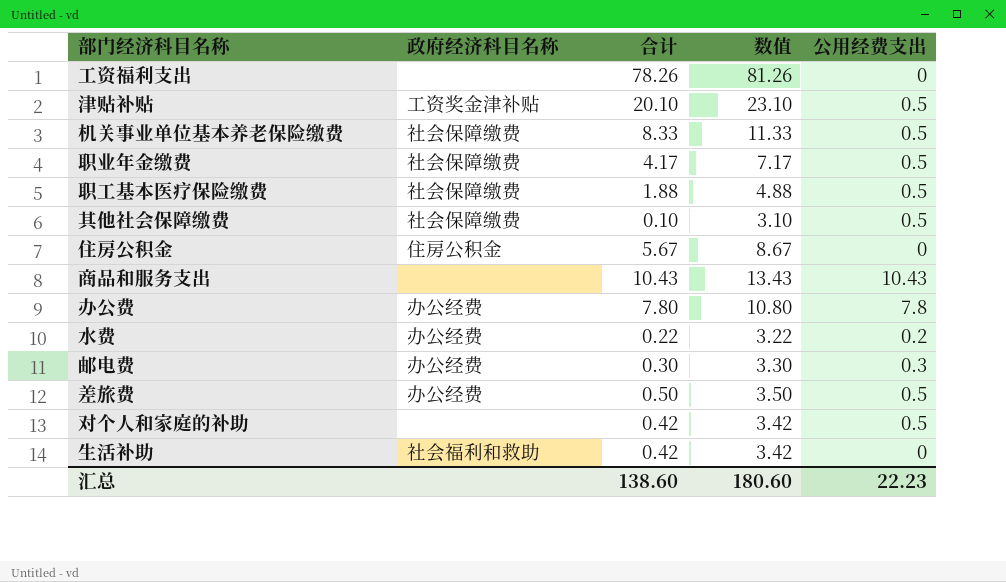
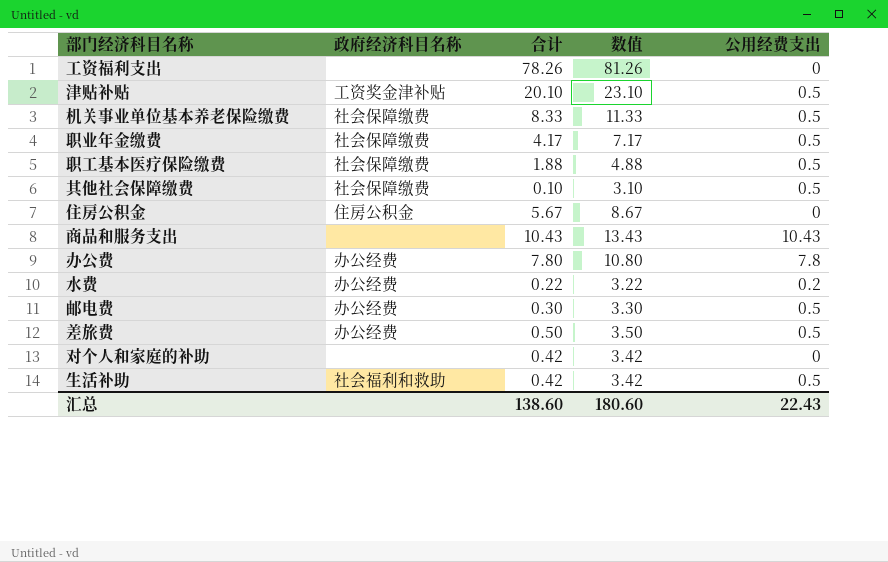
邮电费 | 公用经费支出: 0.3 -> 0.5
对个人和家庭的补助 | 公用经费支出: 0.5 -> 0
生活补助 | 公用经费支出: 0 -> 0.5
汇总 | 公用经费支出: 22.23 -> 22.43

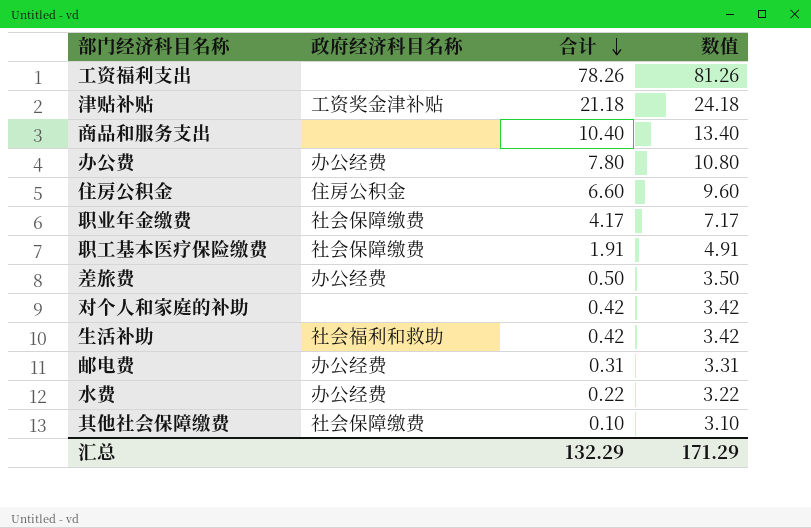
row order: none -> 合计 descending
column 公用经费支出 | position: 5 -> none
row 机关事业单位基本养老保险缴费: 社会保障缴费 | 8.33 | 11.33 | 0.5 -> none
津贴补贴 | 合计: 20.10 -> 21.18
津贴补贴 | 数值: 23.10 -> 24.18
商品和服务支出 | 合计: 10.43 -> 10.40
商品和服务支出 | 数值: 13.43 -> 13.40
住房公积金 | 合计: 5.67 -> 6.60
住房公积金 | 数值: 8.67 -> 9.60
职工基本医疗保险缴费 | 合计: 1.88 -> 1.91
职工基本医疗保险缴费 | 数值: 4.88 -> 4.91
邮电费 | 合计: 0.30 -> 0.31
邮电费 | 数值: 3.30 -> 3.31
汇总 | 合计: 138.60 -> 132.29
汇总 | 数值: 180.60 -> 171.29

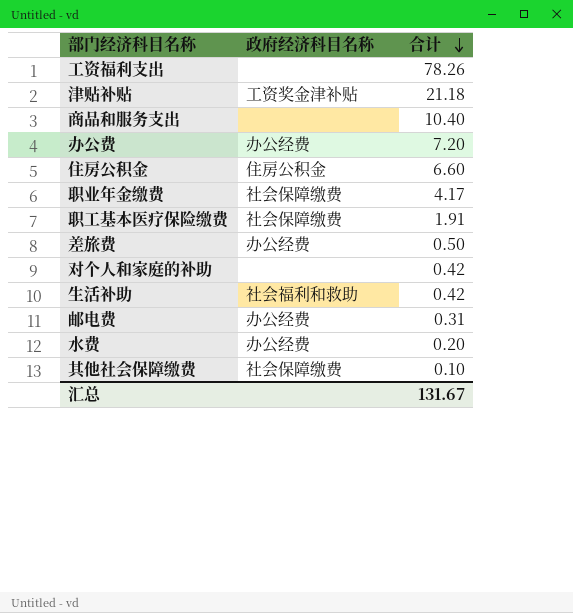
column 数值 | formula: [合计] + 3 -> none
办公费 | 合计: 7.80 -> 7.20
水费 | 合计: 0.22 -> 0.20
汇总 | 合计: 132.29 -> 131.67

